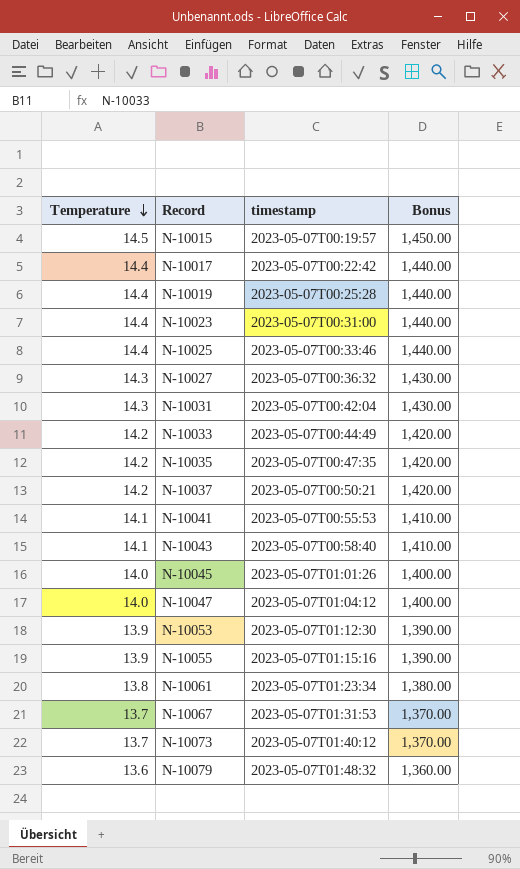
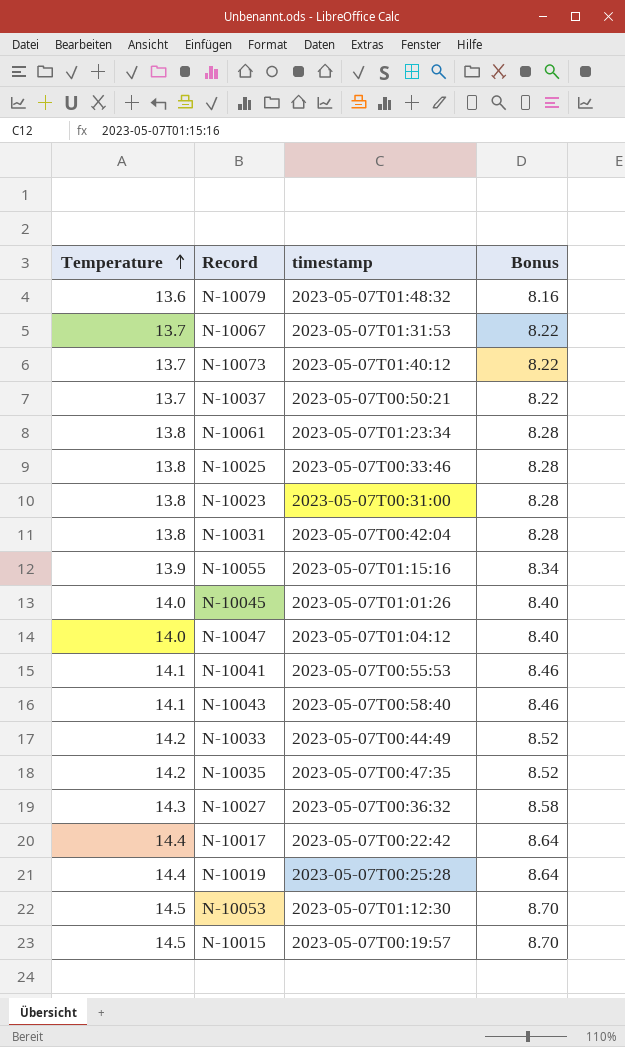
row order: Temperature descending -> Temperature ascending
column Bonus | formula: [Temperature] * 100 -> [Temperature] * 0.6
N-10037 | Temperature: 14.2 -> 13.7
N-10025 | Temperature: 14.4 -> 13.8
N-10023 | Temperature: 14.4 -> 13.8
N-10031 | Temperature: 14.3 -> 13.8
N-10053 | Temperature: 13.9 -> 14.5

